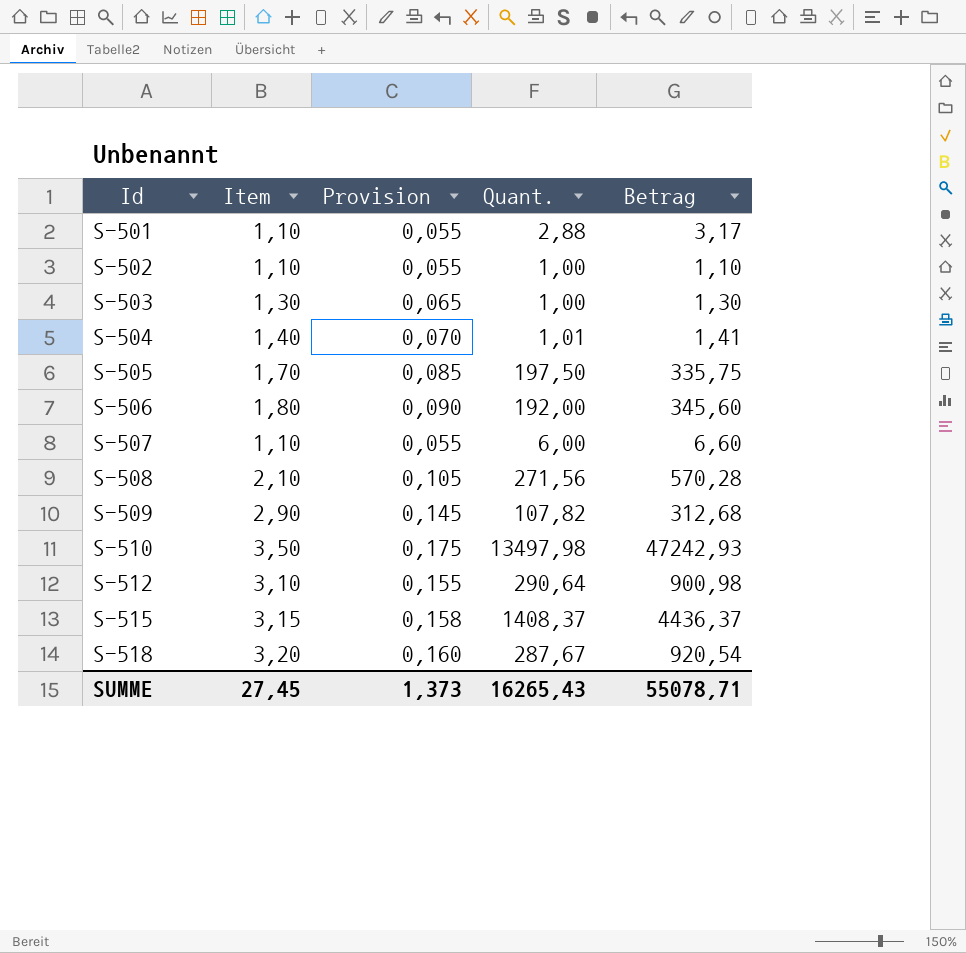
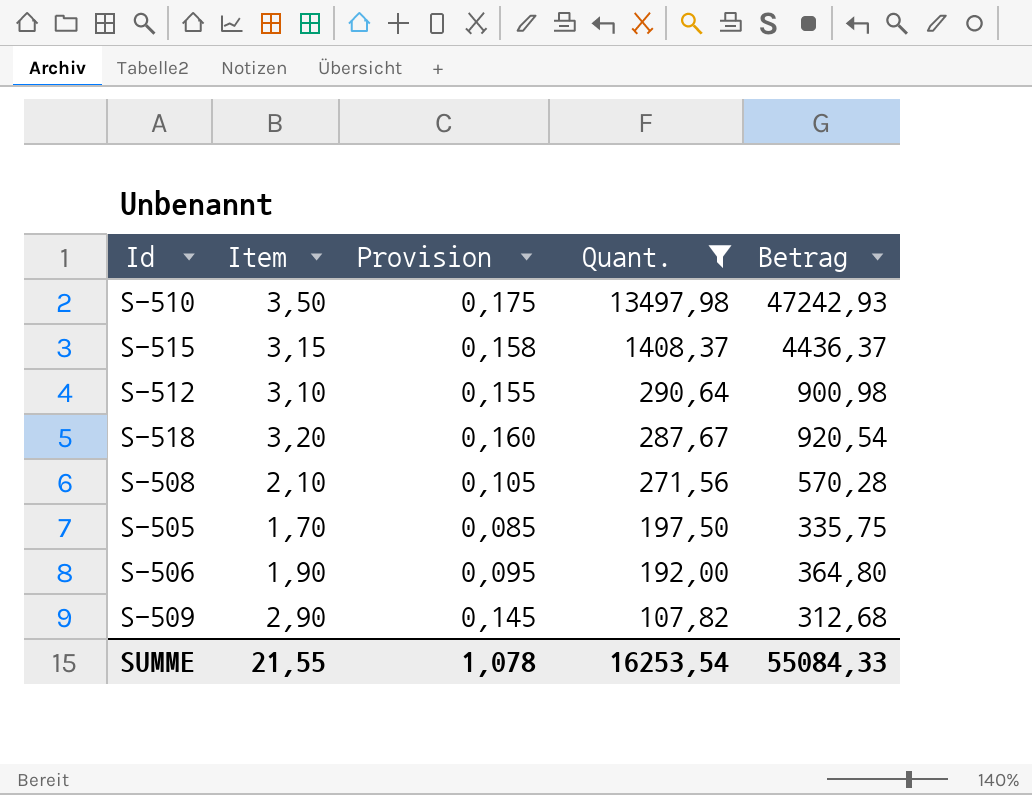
filter: none -> Quant. >= 107,82
row order: Id ascending -> Quant. descending
S-506 | Item: 1,80 -> 1,90
S-506 | Provision: 0,090 -> 0,095
S-506 | Betrag: 345,60 -> 364,80
SUMME | Item: 27,45 -> 21,55
SUMME | Provision: 1,373 -> 1,078
SUMME | Quant.: 16265,43 -> 16253,54
SUMME | Betrag: 55078,71 -> 55084,33

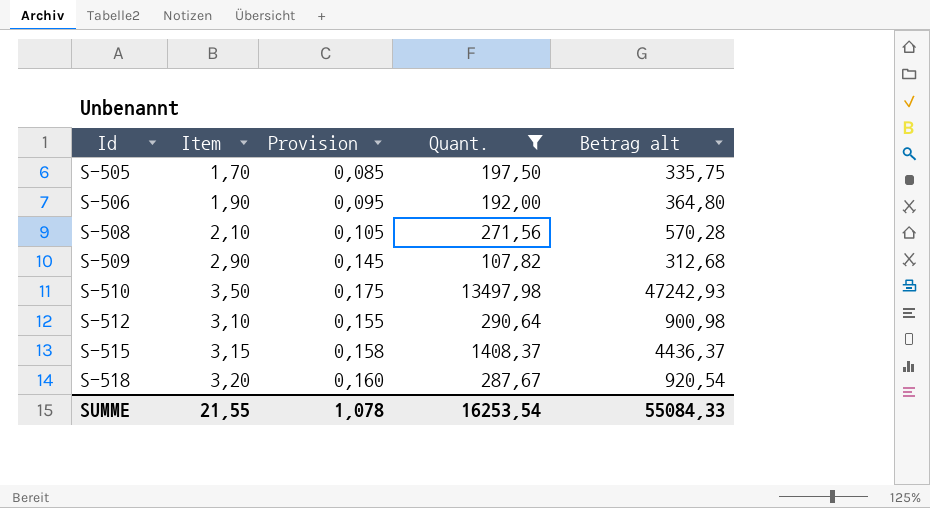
row order: Quant. descending -> Id ascending
column name: Betrag -> Betrag alt

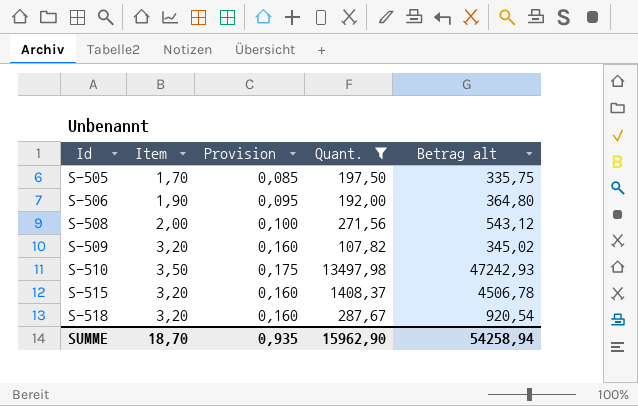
row S-512: 3,10 | 0,155 | 290,64 | 900,98 -> none
S-508 | Item: 2,10 -> 2,00
S-508 | Provision: 0,105 -> 0,100
S-508 | Betrag alt: 570,28 -> 543,12
S-509 | Item: 2,90 -> 3,20
S-509 | Provision: 0,145 -> 0,160
S-509 | Betrag alt: 312,68 -> 345,02
S-515 | Item: 3,15 -> 3,20
S-515 | Provision: 0,158 -> 0,160
S-515 | Betrag alt: 4436,37 -> 4506,78
SUMME | Item: 21,55 -> 18,70
SUMME | Provision: 1,078 -> 0,935
SUMME | Quant.: 16253,54 -> 15962,90
SUMME | Betrag alt: 55084,33 -> 54258,94

